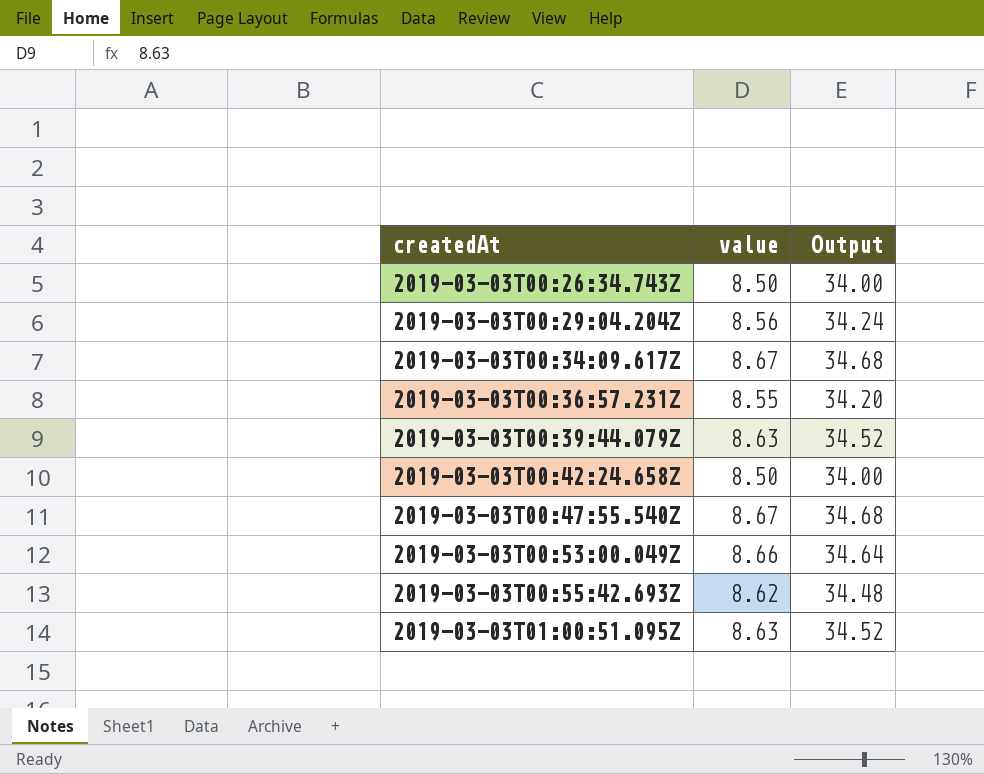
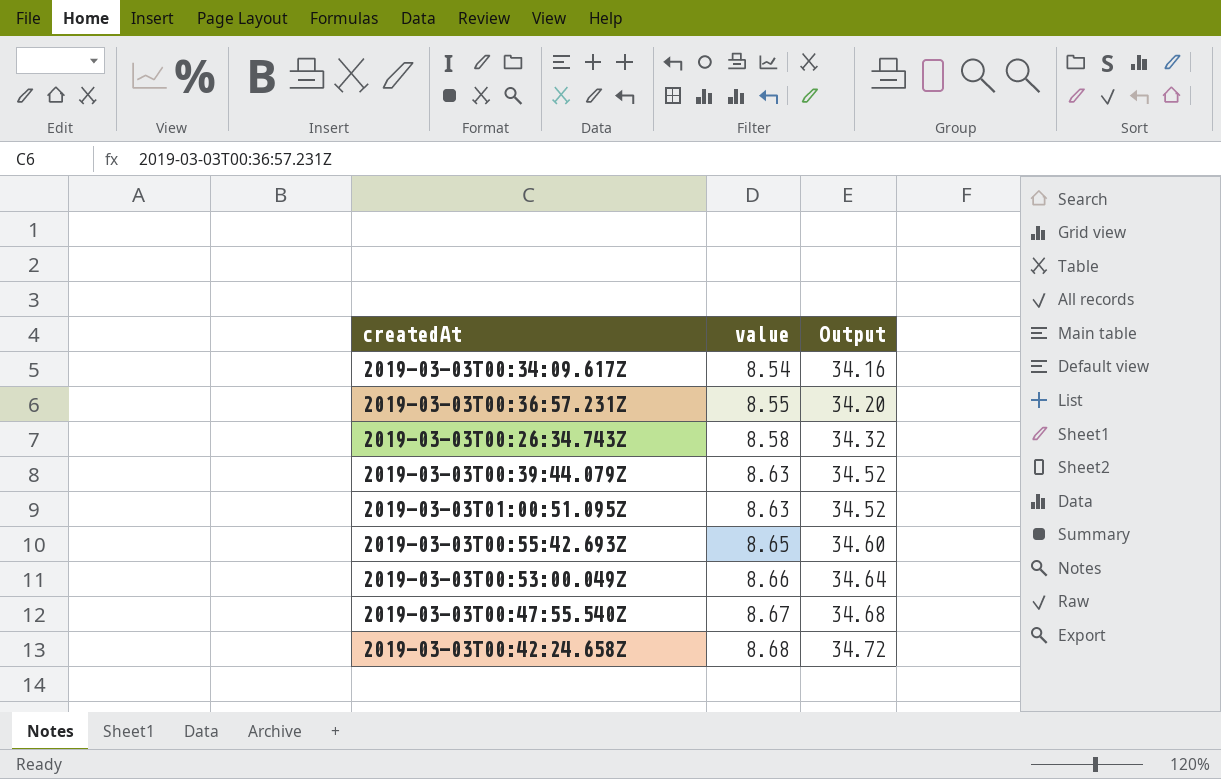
row order: createdAt ascending -> value ascending
row 2019-03-03T00:29:04.204Z: 8.56 | 34.24 -> none
2019-03-03T00:34:09.617Z | value: 8.67 -> 8.54
2019-03-03T00:34:09.617Z | Output: 34.68 -> 34.16
2019-03-03T00:26:34.743Z | value: 8.50 -> 8.58
2019-03-03T00:26:34.743Z | Output: 34.00 -> 34.32
2019-03-03T00:55:42.693Z | value: 8.62 -> 8.65
2019-03-03T00:55:42.693Z | Output: 34.48 -> 34.60
2019-03-03T00:42:24.658Z | value: 8.50 -> 8.68
2019-03-03T00:42:24.658Z | Output: 34.00 -> 34.72

